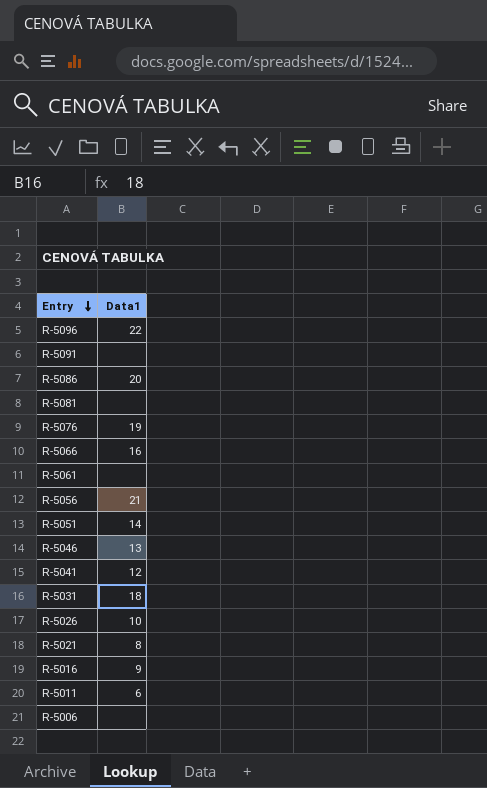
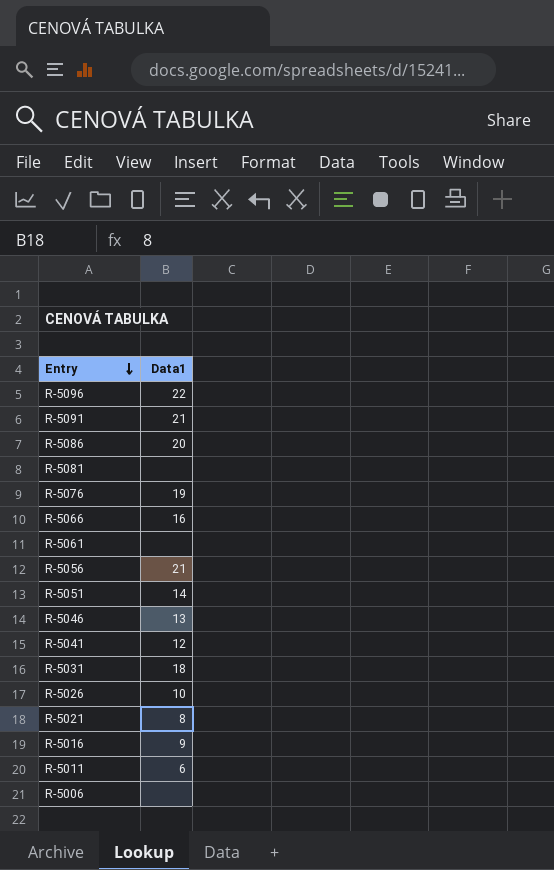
R-5091 | Data1: none -> 21

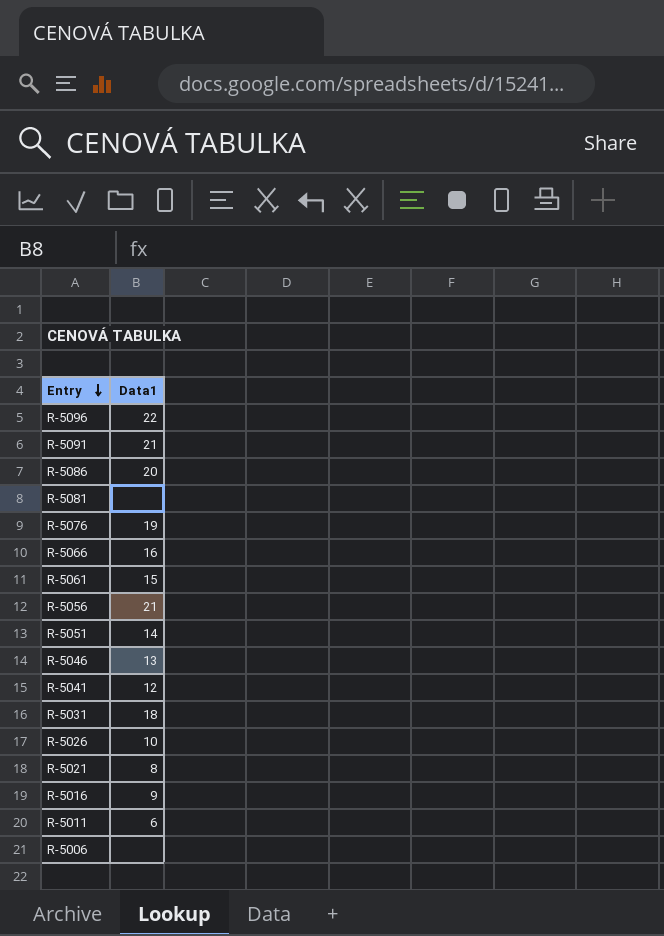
R-5061 | Data1: none -> 15

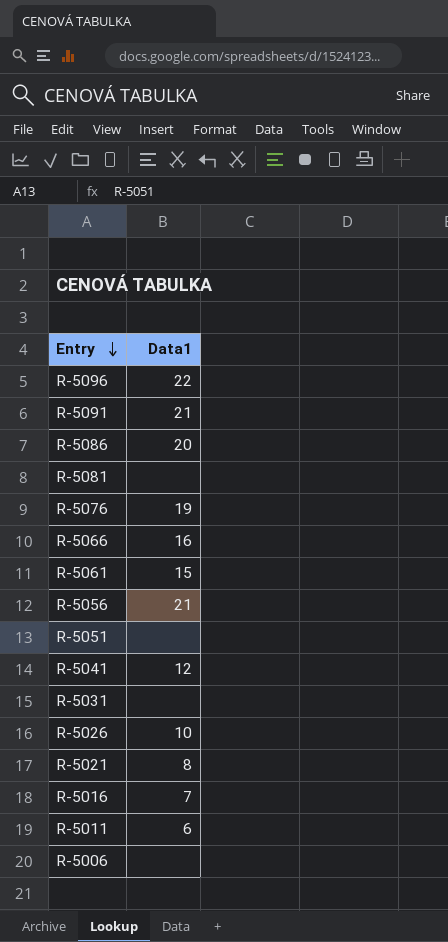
row R-5046: 13 -> none
R-5051 | Data1: 14 -> none
R-5031 | Data1: 18 -> none
R-5016 | Data1: 9 -> 7

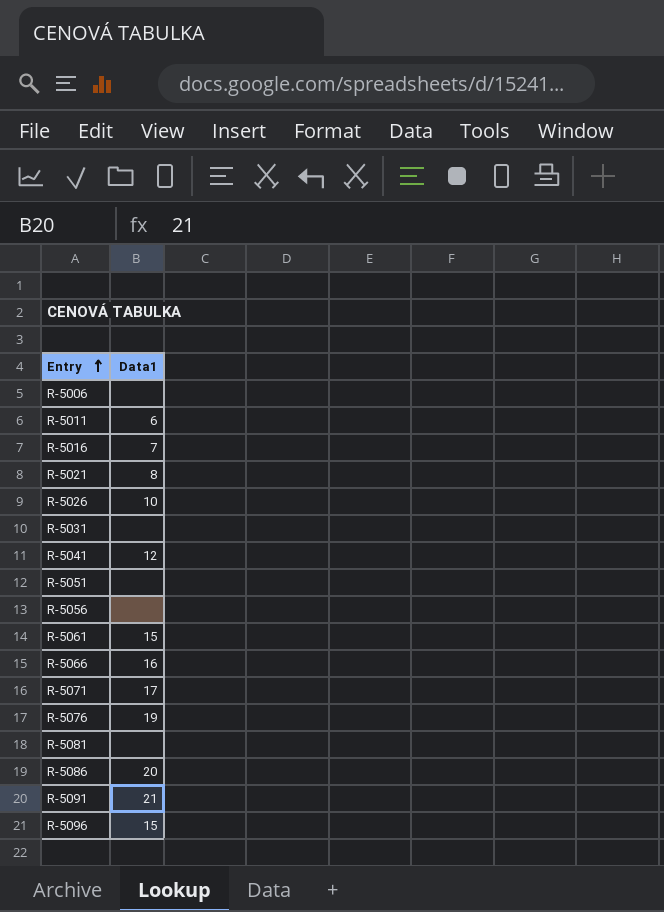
row order: Entry descending -> Entry ascending
R-5056 | Data1: 21 -> none
row R-5071: none -> 17
R-5096 | Data1: 22 -> 15

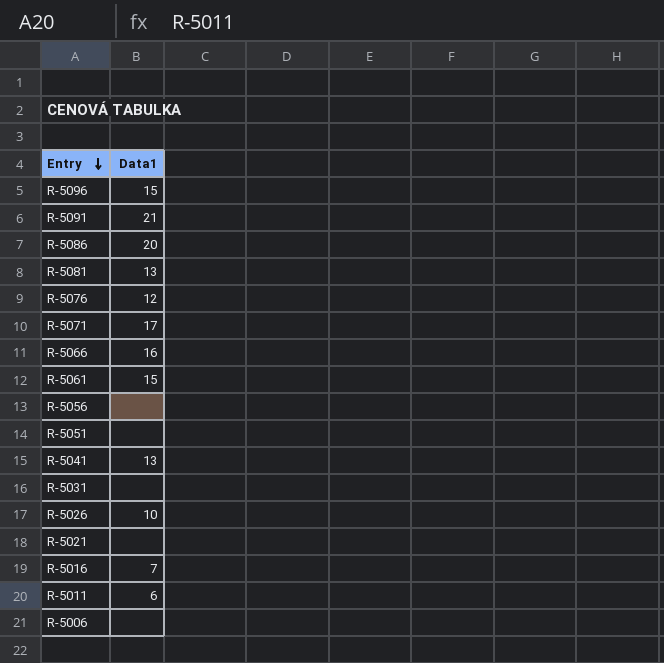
row order: Entry ascending -> Entry descending
R-5081 | Data1: none -> 13
R-5076 | Data1: 19 -> 12
R-5041 | Data1: 12 -> 13
R-5021 | Data1: 8 -> none

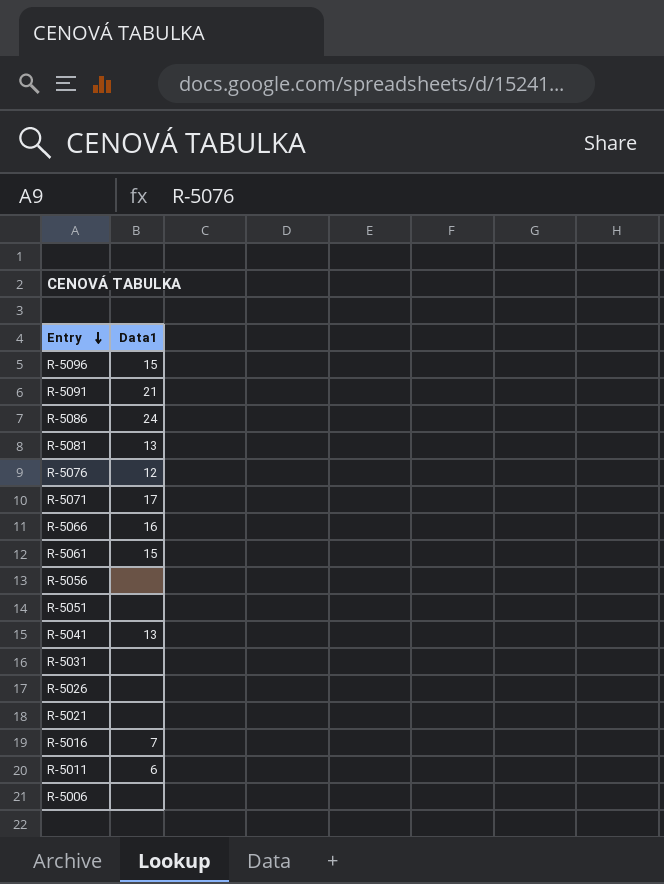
R-5086 | Data1: 20 -> 24
R-5026 | Data1: 10 -> none

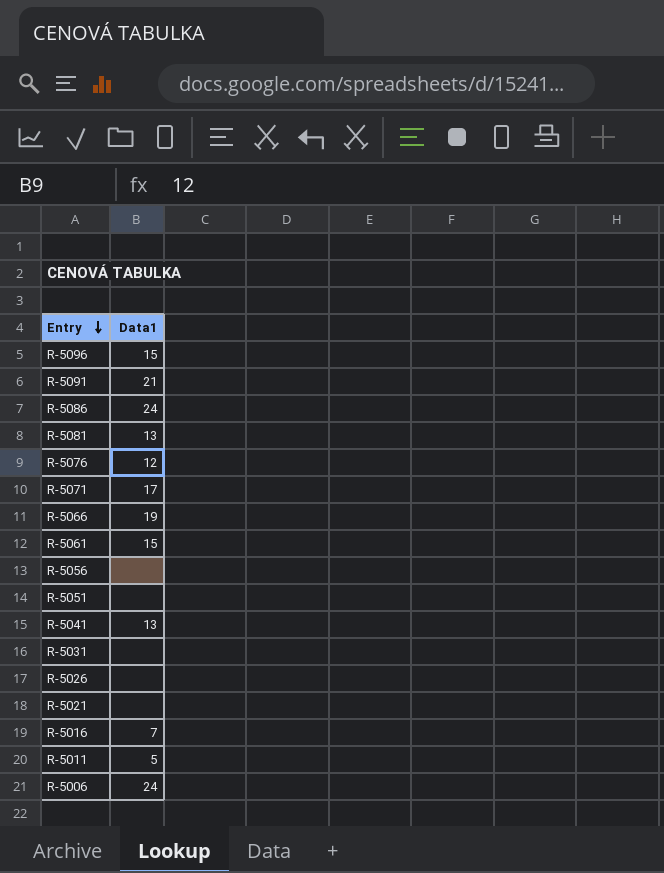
R-5066 | Data1: 16 -> 19
R-5011 | Data1: 6 -> 5
R-5006 | Data1: none -> 24

